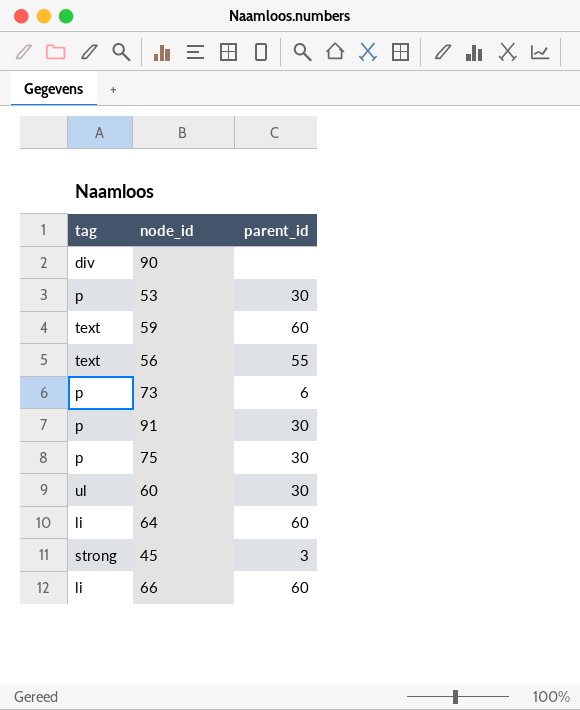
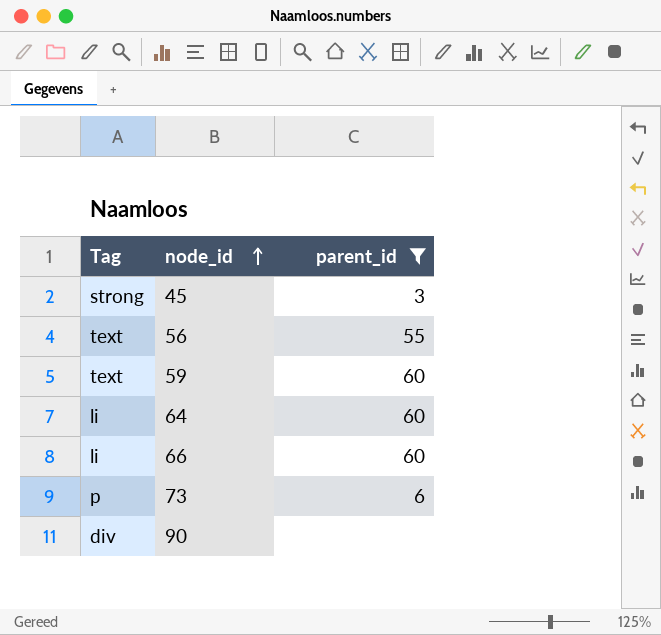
filter: none -> parent_id != 30
row order: none -> node_id ascending
column name: tag -> Tag

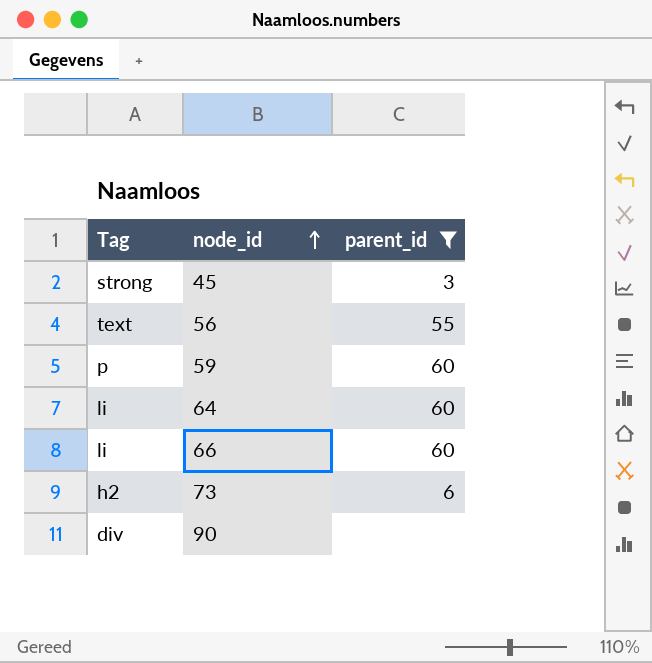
59 | Tag: text -> p
73 | Tag: p -> h2

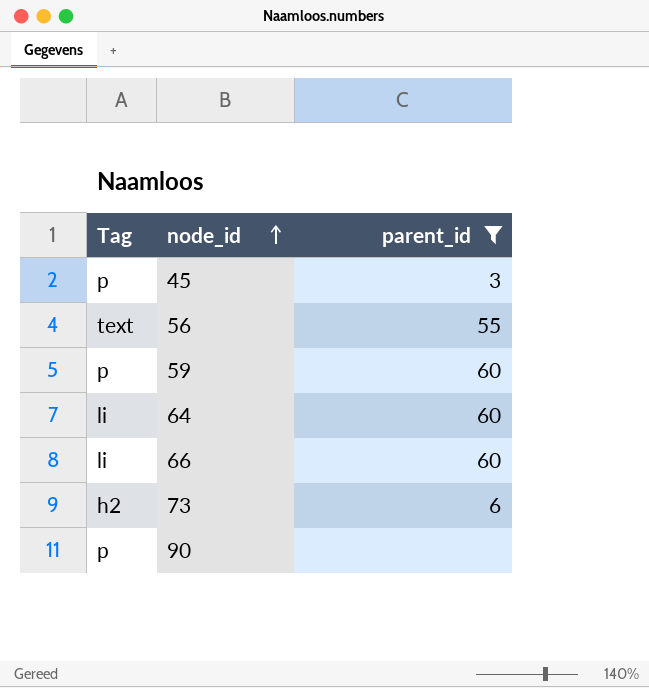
45 | Tag: strong -> p
90 | Tag: div -> p

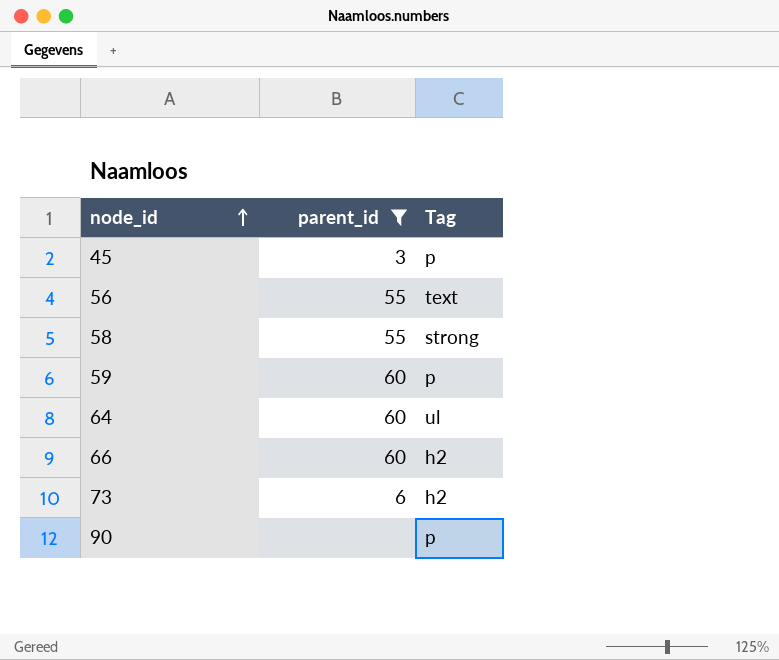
column Tag | position: 1 -> 3
row 58: none -> 55 | strong
64 | Tag: li -> ul
66 | Tag: li -> h2

